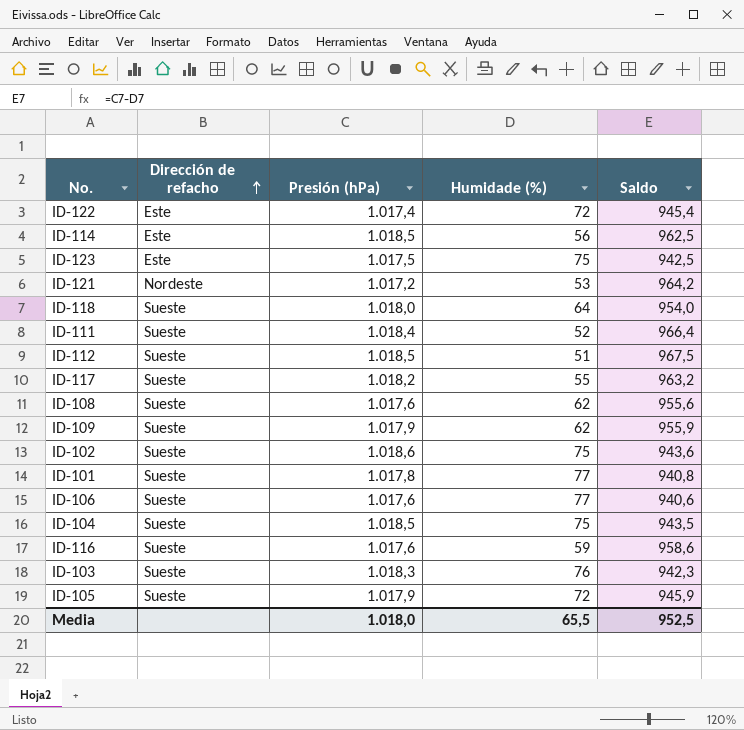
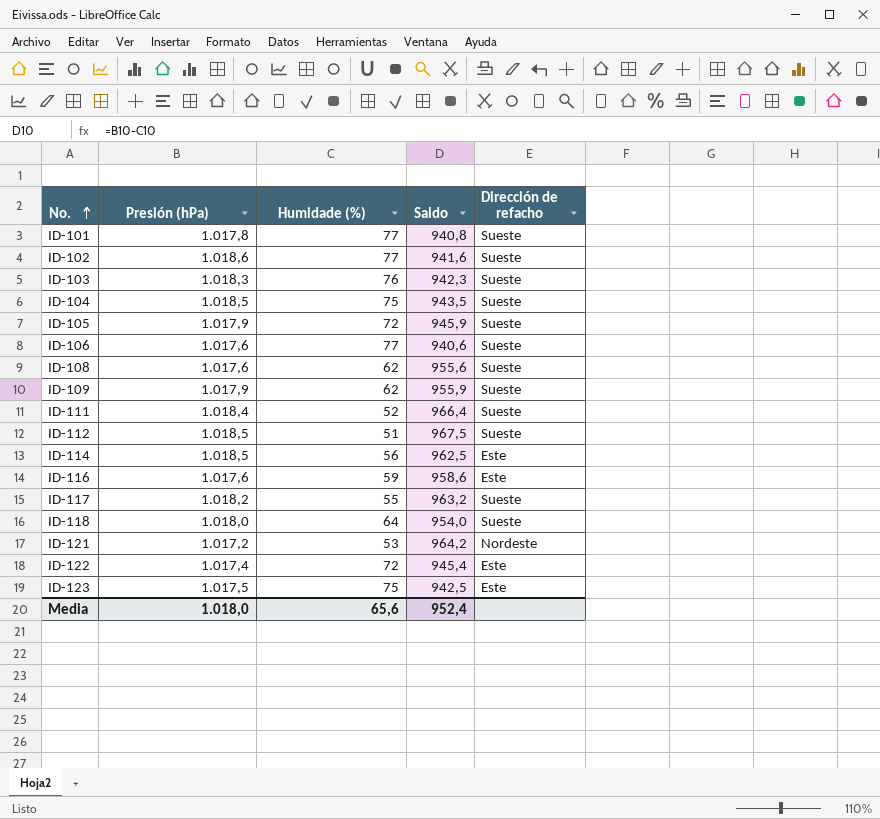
row order: Dirección de refacho ascending -> No. ascending
column Dirección de refacho | position: 2 -> 5
ID-102 | Humidade (%): 75 -> 77
ID-102 | Saldo: 943,6 -> 941,6
ID-116 | Dirección de refacho: Sueste -> Este
Media | Humidade (%): 65,5 -> 65,6
Media | Saldo: 952,5 -> 952,4

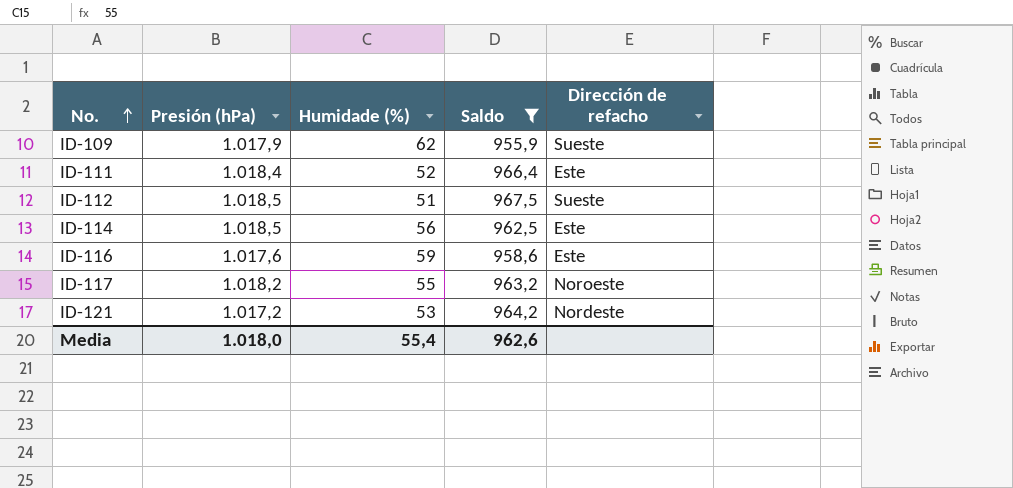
filter: none -> Saldo >= 955,9
ID-111 | Dirección de refacho: Sueste -> Este
ID-117 | Dirección de refacho: Sueste -> Noroeste
Media | Humidade (%): 65,6 -> 55,4
Media | Saldo: 952,4 -> 962,6

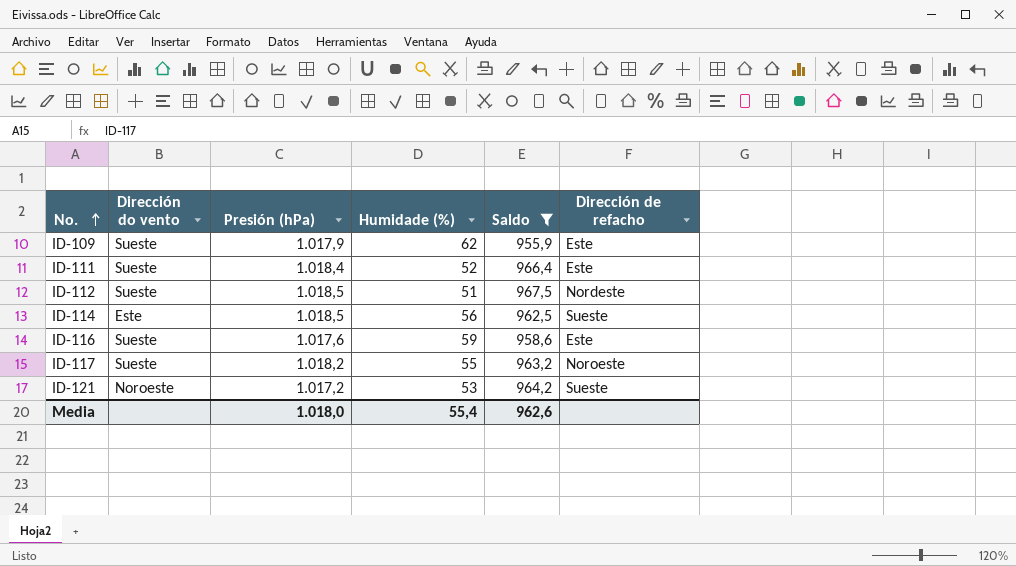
column Dirección do vento | position: none -> 2
ID-109 | Dirección de refacho: Sueste -> Este
ID-112 | Dirección de refacho: Sueste -> Nordeste
ID-114 | Dirección de refacho: Este -> Sueste
ID-121 | Dirección de refacho: Nordeste -> Sueste

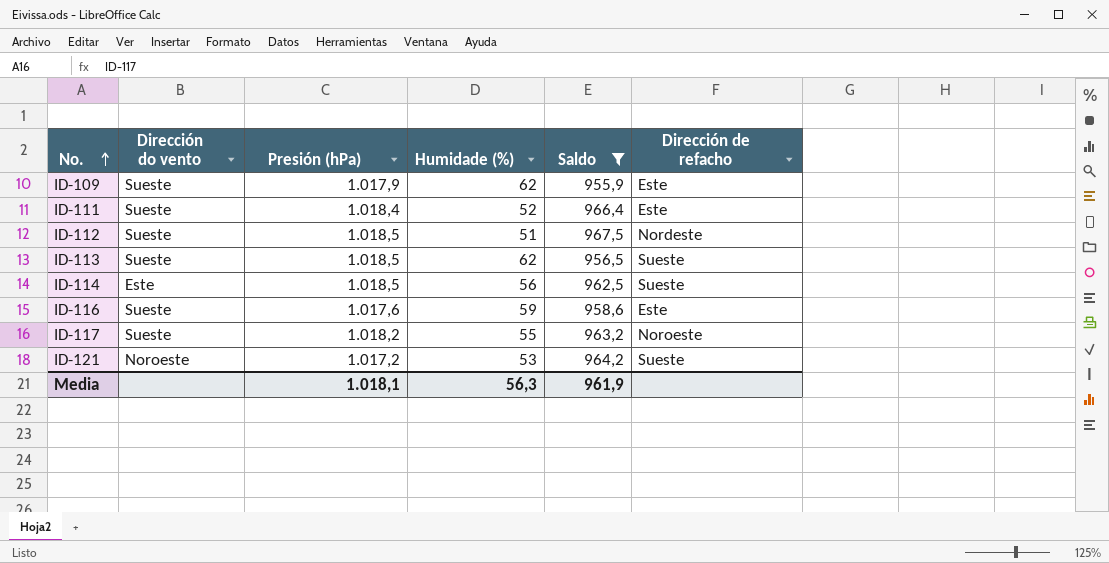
row ID-113: none -> Sueste | 1.018,5 | 62 | 956,5 | Sueste
Media | Presión (hPa): 1.018,0 -> 1.018,1
Media | Humidade (%): 55,4 -> 56,3
Media | Saldo: 962,6 -> 961,9

